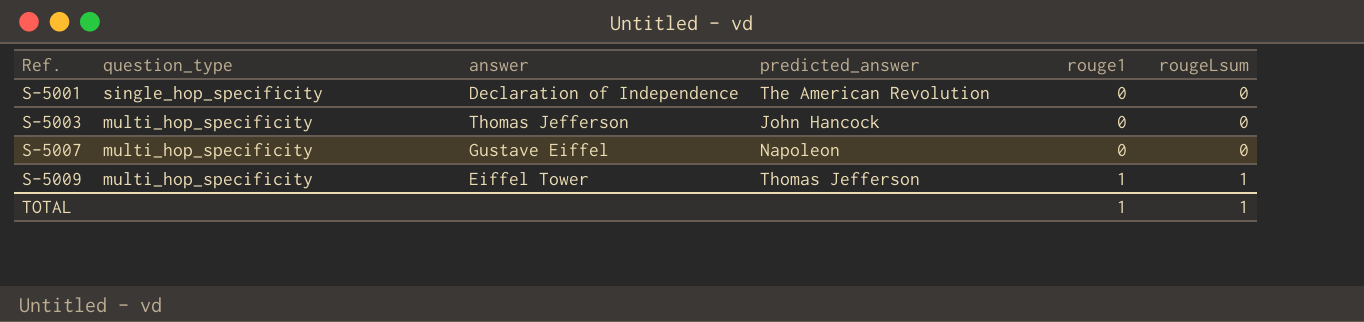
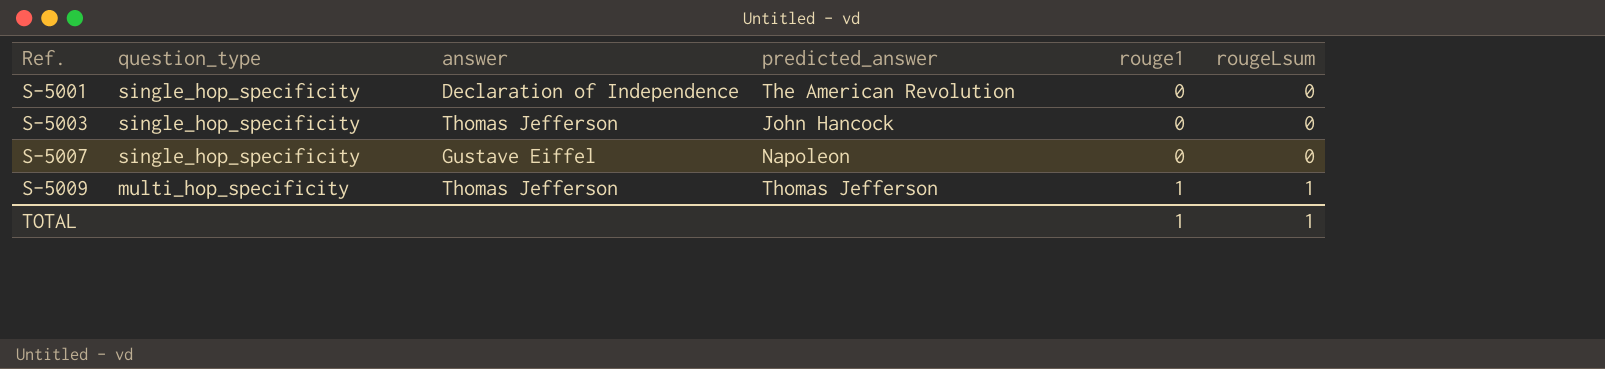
S-5003 | question_type: multi_hop_specificity -> single_hop_specificity
S-5007 | question_type: multi_hop_specificity -> single_hop_specificity
S-5009 | answer: Eiffel Tower -> Thomas Jefferson

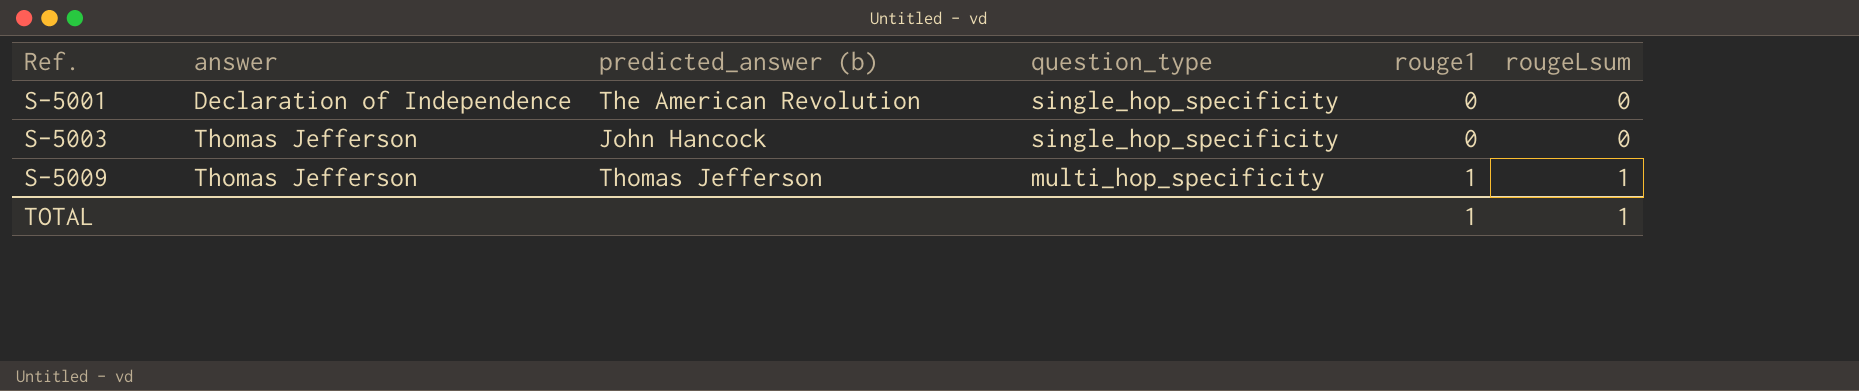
column name: predicted_answer -> predicted_answer (b)
column question_type | position: 2 -> 4
row S-5007: single_hop_specificity | Gustave Eiffel | Napoleon | 0 | 0 -> none

